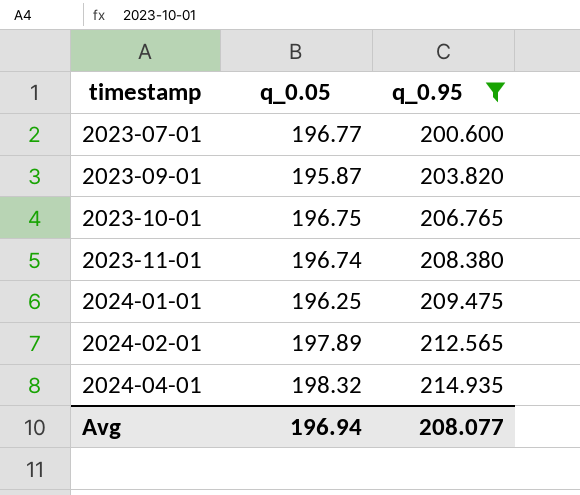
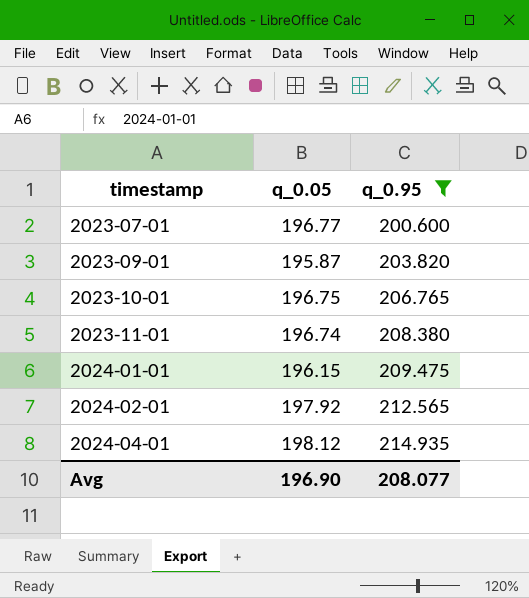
2024-01-01 | q_0.05: 196.25 -> 196.15
2024-02-01 | q_0.05: 197.89 -> 197.92
2024-04-01 | q_0.05: 198.32 -> 198.12
Avg | q_0.05: 196.94 -> 196.90

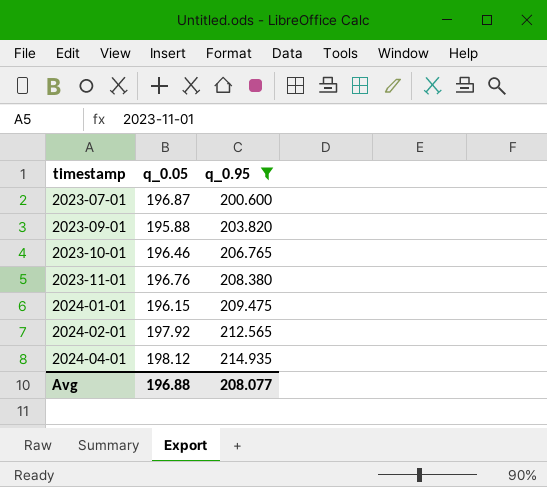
2023-07-01 | q_0.05: 196.77 -> 196.87
2023-09-01 | q_0.05: 195.87 -> 195.88
2023-10-01 | q_0.05: 196.75 -> 196.46
2023-11-01 | q_0.05: 196.74 -> 196.76
Avg | q_0.05: 196.90 -> 196.88

